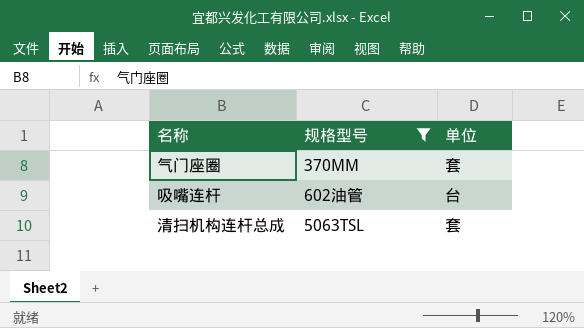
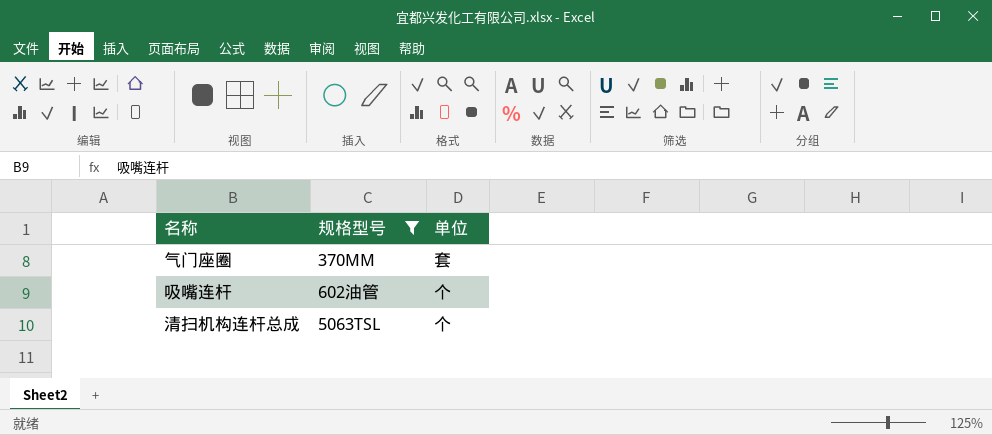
吸嘴连杆 | 单位: 台 -> 个
清扫机构连杆总成 | 单位: 套 -> 个

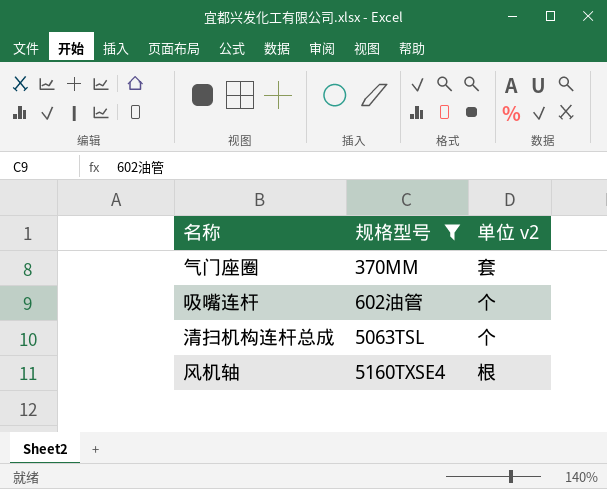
column name: 单位 -> 单位 v2
row 风机轴: none -> 5160TXSE4 | 根

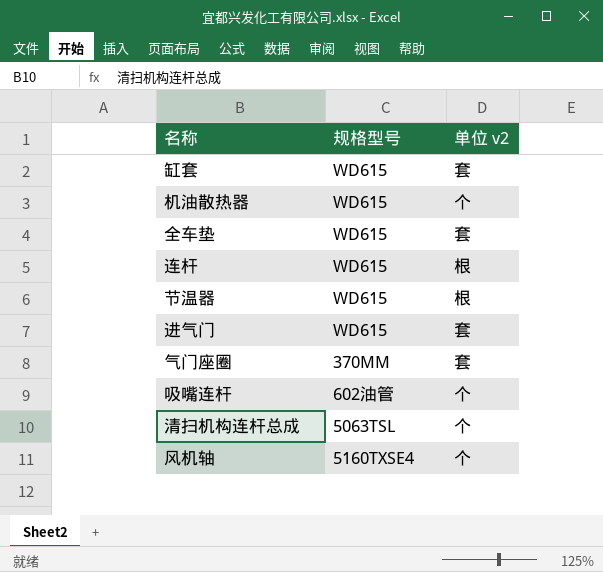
filter: 规格型号 != WD615 -> none
风机轴 | 单位 v2: 根 -> 个

